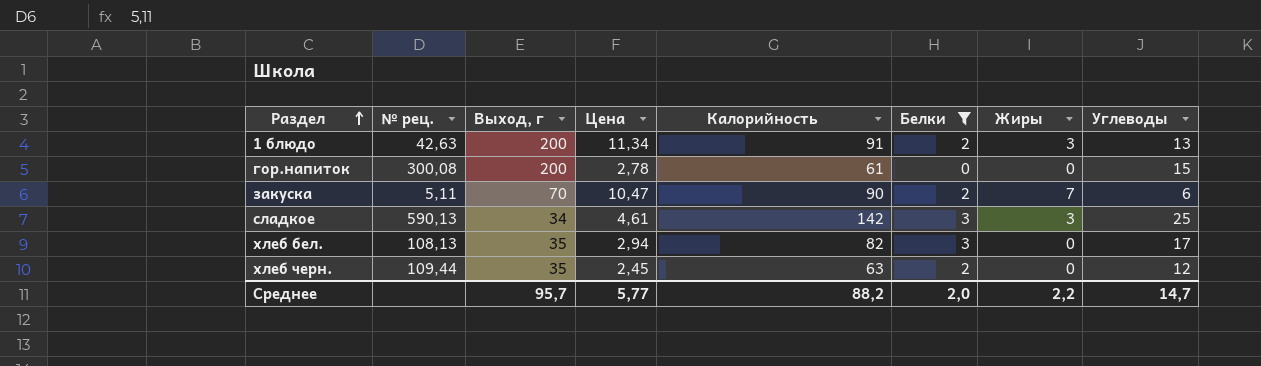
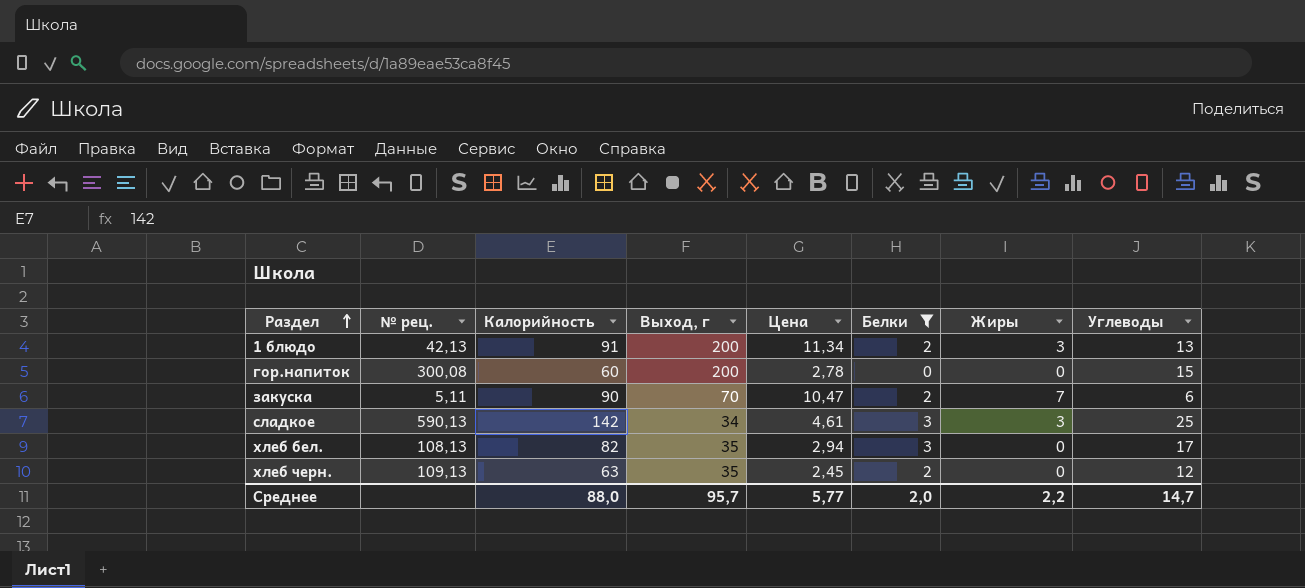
column Калорийность | position: 5 -> 3
1 блюдо | № рец.: 42,63 -> 42,13
гор.напиток | Калорийность: 61 -> 60
хлеб черн. | № рец.: 109,44 -> 109,13
Среднее | Калорийность: 88,2 -> 88,0

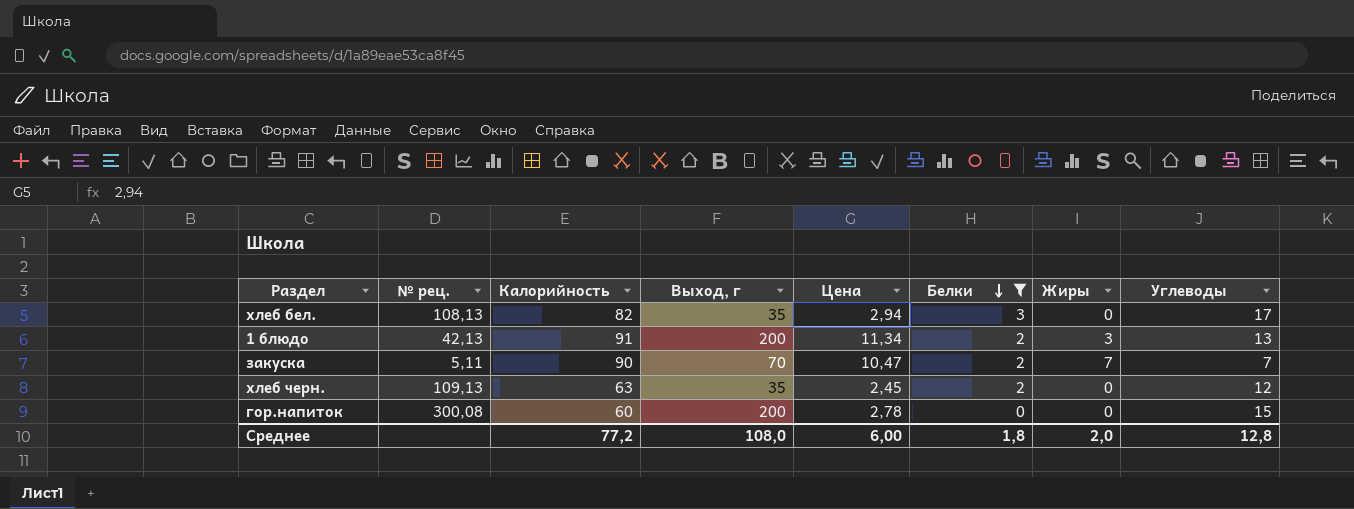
row order: Раздел ascending -> Белки descending
row сладкое: 590,13 | 142 | 34 | 4,61 | 3 | 3 | 25 -> none
закуска | Углеводы: 6 -> 7
Среднее | Калорийность: 88,0 -> 77,2
Среднее | Выход, г: 95,7 -> 108,0
Среднее | Цена: 5,77 -> 6,00
Среднее | Белки: 2,0 -> 1,8
Среднее | Жиры: 2,2 -> 2,0
Среднее | Углеводы: 14,7 -> 12,8

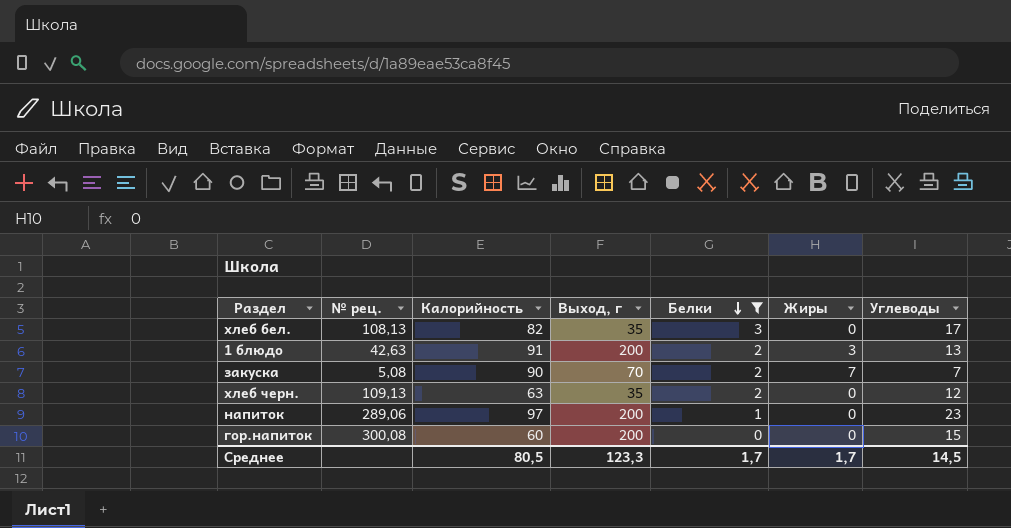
column Цена | position: 5 -> none
1 блюдо | № рец.: 42,13 -> 42,63
закуска | № рец.: 5,11 -> 5,08
row напиток: none -> 289,06 | 97 | 200 | 1 | 0 | 23
Среднее | Калорийность: 77,2 -> 80,5
Среднее | Выход, г: 108,0 -> 123,3
Среднее | Белки: 1,8 -> 1,7
Среднее | Жиры: 2,0 -> 1,7
Среднее | Углеводы: 12,8 -> 14,5

